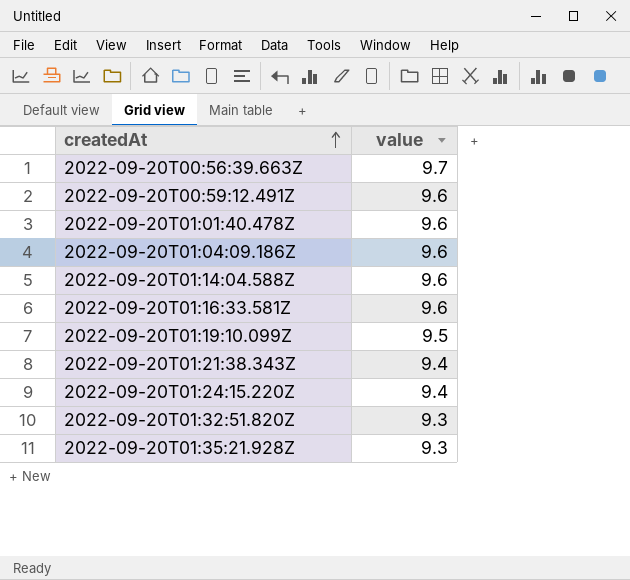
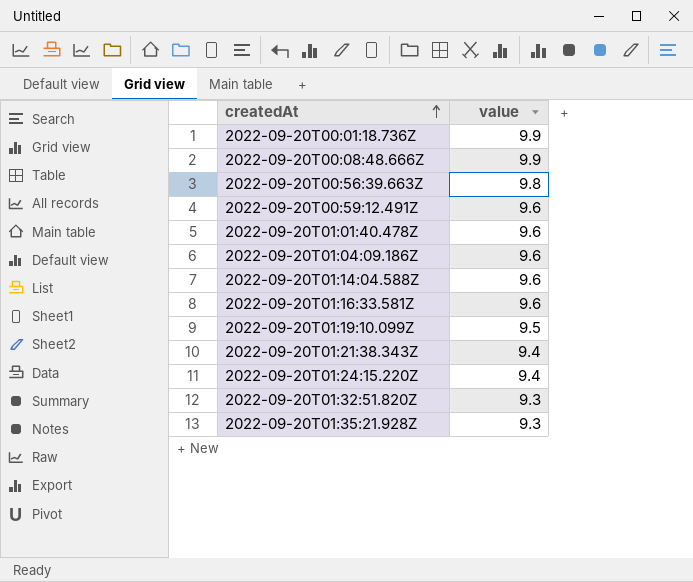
row 2022-09-20T00:01:18.736Z: none -> 9.9
row 2022-09-20T00:08:48.666Z: none -> 9.9
2022-09-20T00:56:39.663Z | value: 9.7 -> 9.8

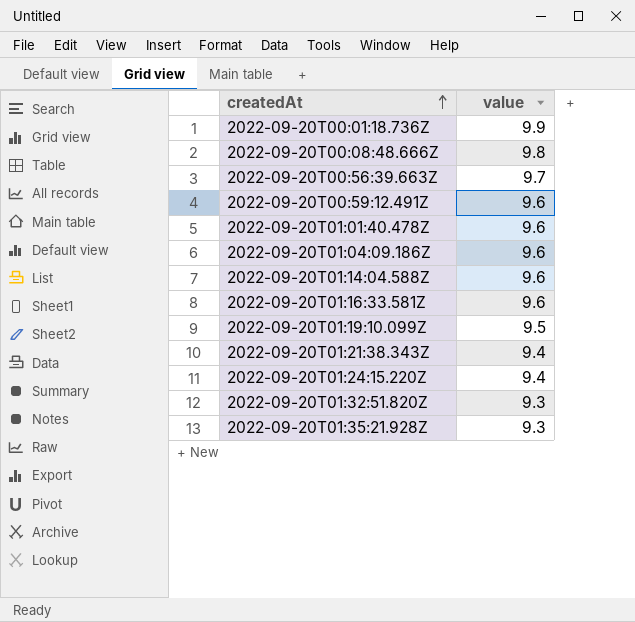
2022-09-20T00:08:48.666Z | value: 9.9 -> 9.8
2022-09-20T00:56:39.663Z | value: 9.8 -> 9.7

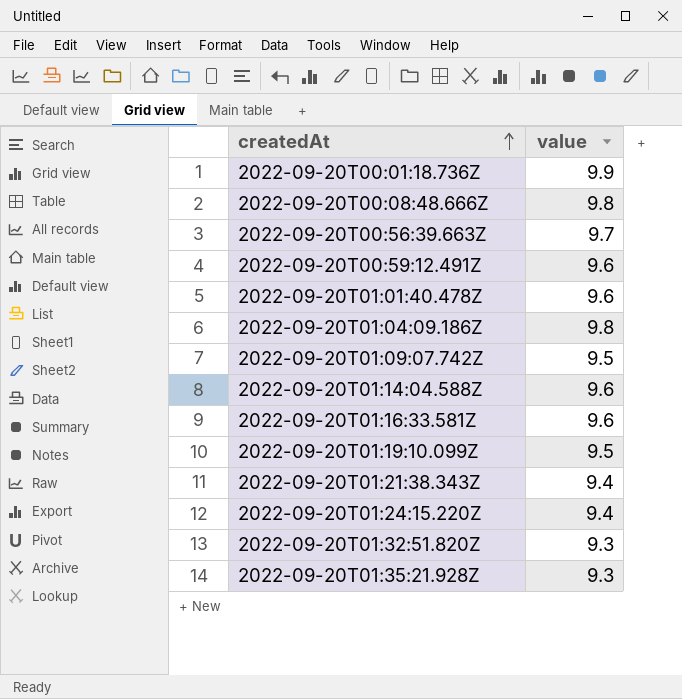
2022-09-20T01:04:09.186Z | value: 9.6 -> 9.8
row 2022-09-20T01:09:07.742Z: none -> 9.5

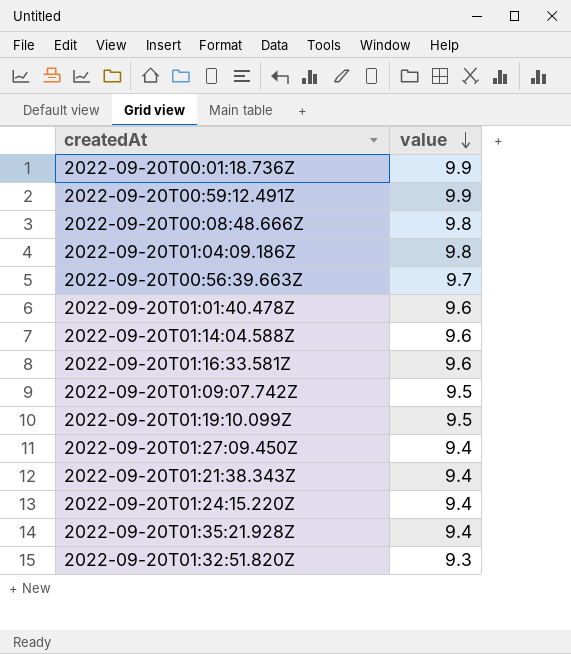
row order: createdAt ascending -> value descending
2022-09-20T00:59:12.491Z | value: 9.6 -> 9.9
row 2022-09-20T01:27:09.450Z: none -> 9.4
2022-09-20T01:35:21.928Z | value: 9.3 -> 9.4

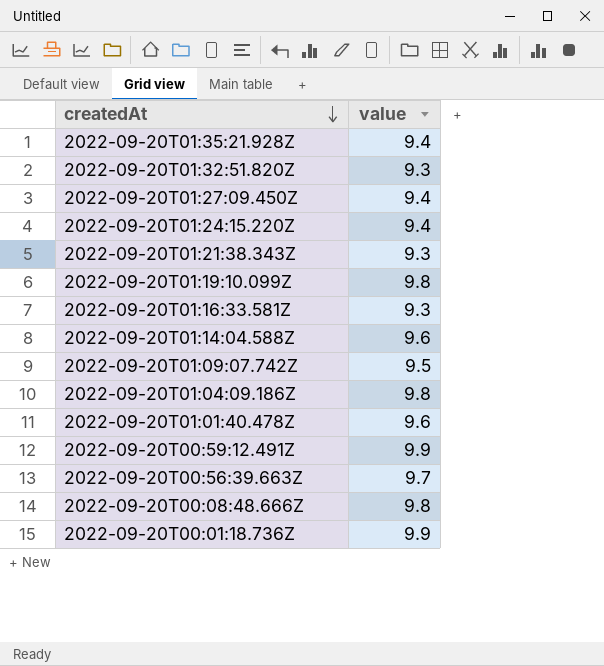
row order: value descending -> createdAt descending
2022-09-20T01:21:38.343Z | value: 9.4 -> 9.3
2022-09-20T01:19:10.099Z | value: 9.5 -> 9.8
2022-09-20T01:16:33.581Z | value: 9.6 -> 9.3

